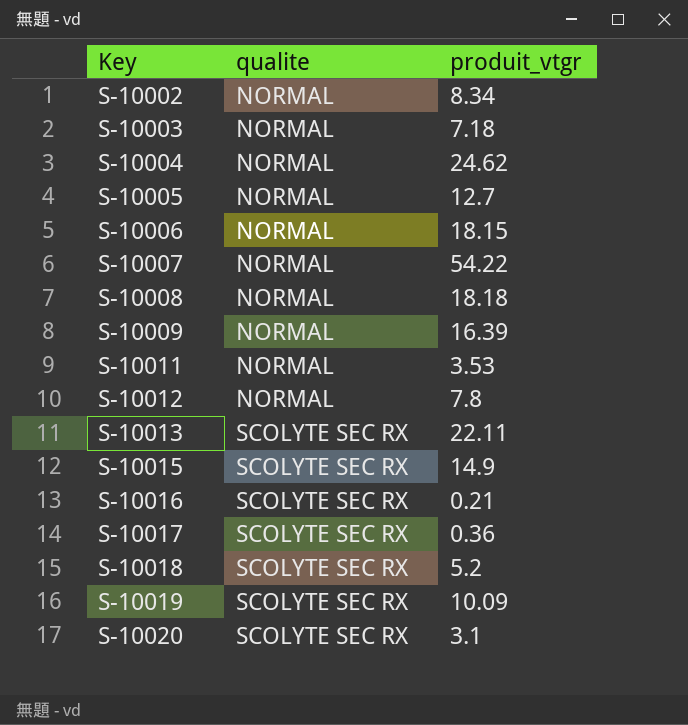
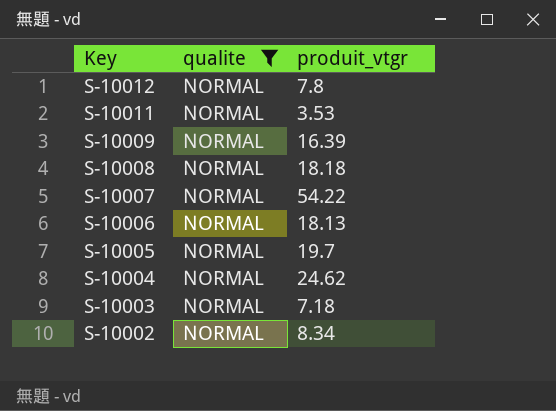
filter: none -> qualite = NORMAL
row order: Key ascending -> Key descending
S-10006 | produit_vtgr: 18.15 -> 18.13
S-10005 | produit_vtgr: 12.7 -> 19.7

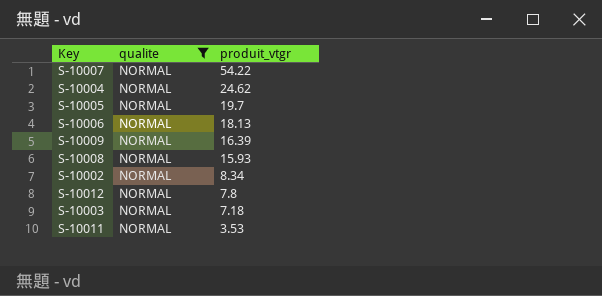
row order: Key descending -> produit_vtgr descending
S-10008 | produit_vtgr: 18.18 -> 15.93

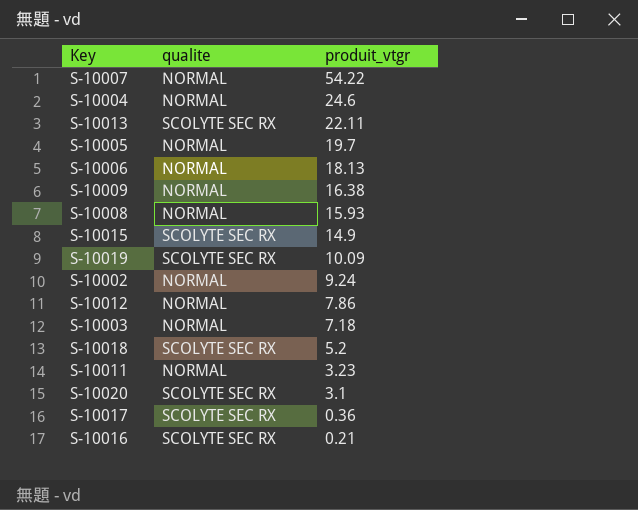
filter: qualite = NORMAL -> none
S-10004 | produit_vtgr: 24.62 -> 24.6
S-10009 | produit_vtgr: 16.39 -> 16.38
S-10002 | produit_vtgr: 8.34 -> 9.24
S-10012 | produit_vtgr: 7.8 -> 7.86
S-10011 | produit_vtgr: 3.53 -> 3.23

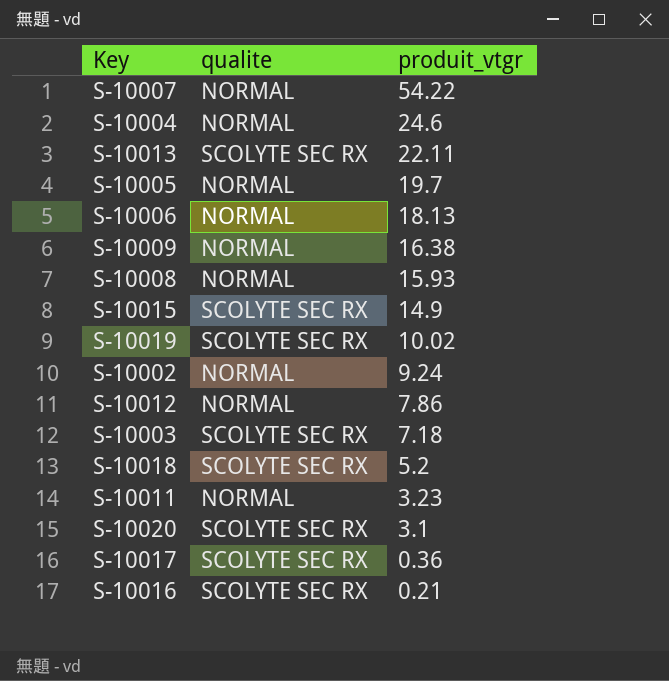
S-10019 | produit_vtgr: 10.09 -> 10.02
S-10003 | qualite: NORMAL -> SCOLYTE SEC RX

